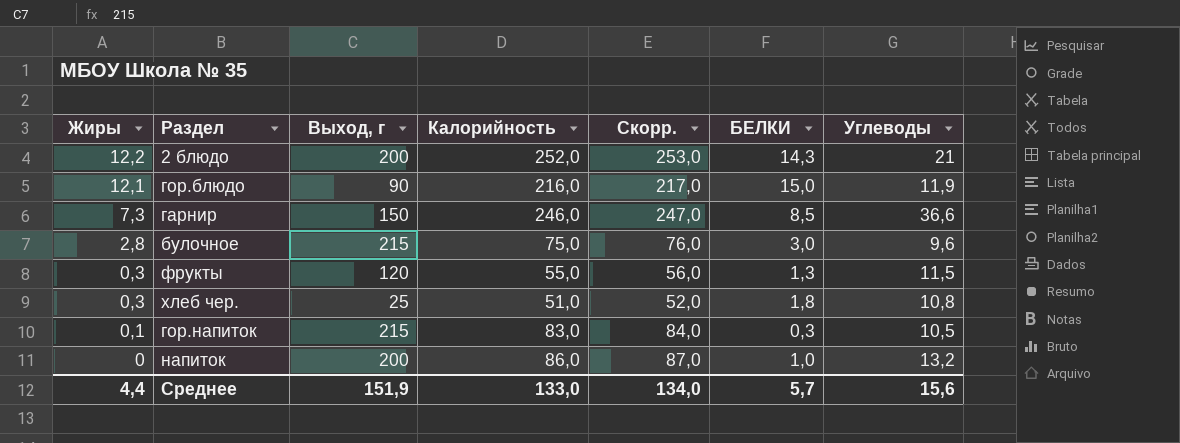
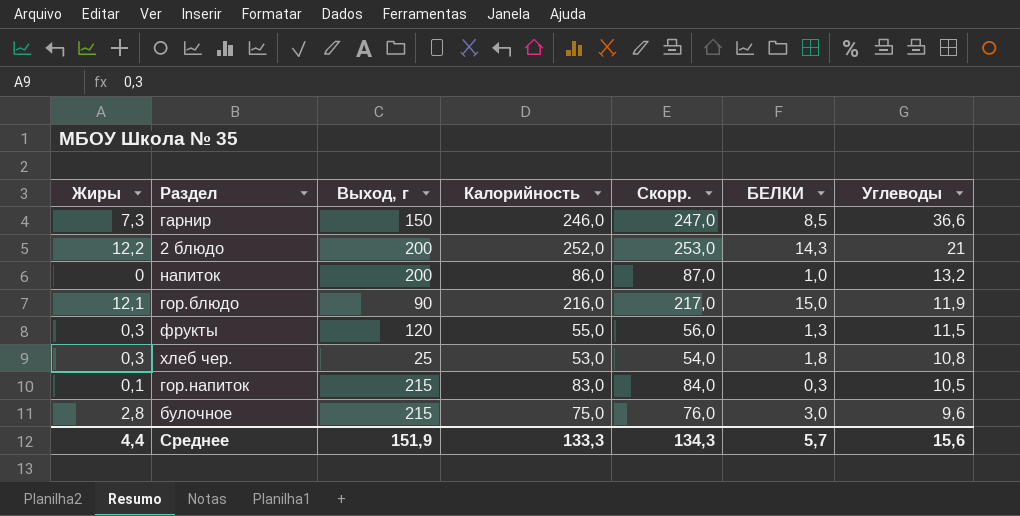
row order: Жиры descending -> Углеводы descending
хлеб чер. | Калорийность: 51,0 -> 53,0
хлеб чер. | Скорр.: 52,0 -> 54,0
Среднее | Калорийность: 133,0 -> 133,3
Среднее | Скорр.: 134,0 -> 134,3

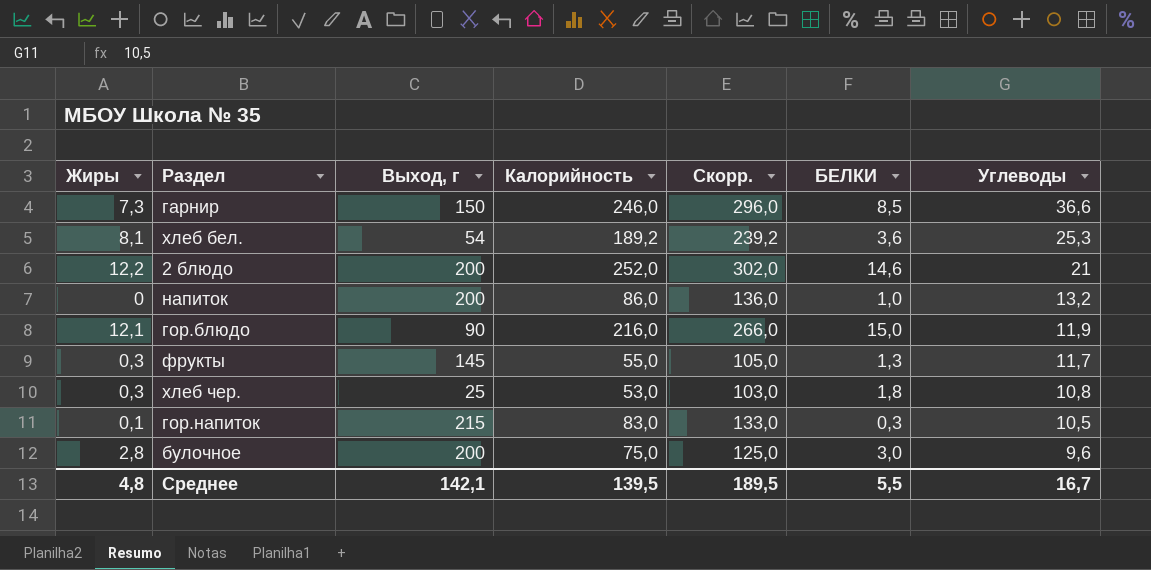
column Скорр. | formula: [Калорийность] + 1 -> [Калорийность] + 50
row хлеб бел.: none -> 8,1 | 54 | 189,2 | 239,2 | 3,6 | 25,3
2 блюдо | БЕЛКИ: 14,3 -> 14,6
фрукты | Выход, г: 120 -> 145
фрукты | Углеводы: 11,5 -> 11,7
булочное | Выход, г: 215 -> 200
Среднее | Жиры: 4,4 -> 4,8
Среднее | Выход, г: 151,9 -> 142,1
Среднее | Калорийность: 133,3 -> 139,5
Среднее | Скорр.: 134,3 -> 189,5
Среднее | БЕЛКИ: 5,7 -> 5,5
Среднее | Углеводы: 15,6 -> 16,7

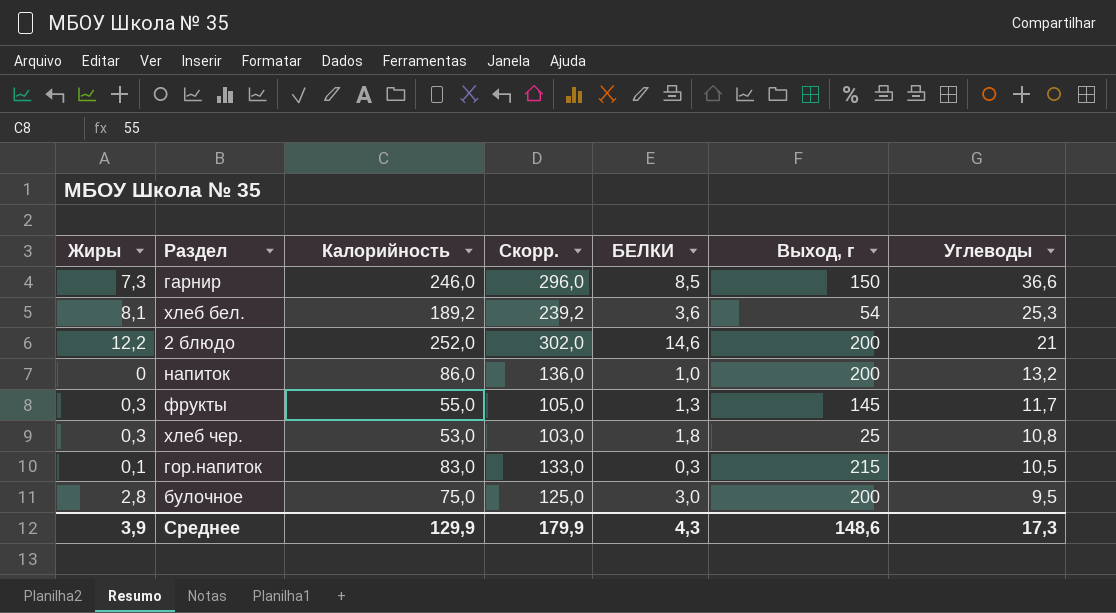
column Выход, г | position: 3 -> 6
row гор.блюдо: 12,1 | 90 | 216,0 | 266,0 | 15,0 | 11,9 -> none
булочное | Углеводы: 9,6 -> 9,5
Среднее | Жиры: 4,8 -> 3,9
Среднее | Калорийность: 139,5 -> 129,9
Среднее | Скорр.: 189,5 -> 179,9
Среднее | БЕЛКИ: 5,5 -> 4,3
Среднее | Выход, г: 142,1 -> 148,6
Среднее | Углеводы: 16,7 -> 17,3

